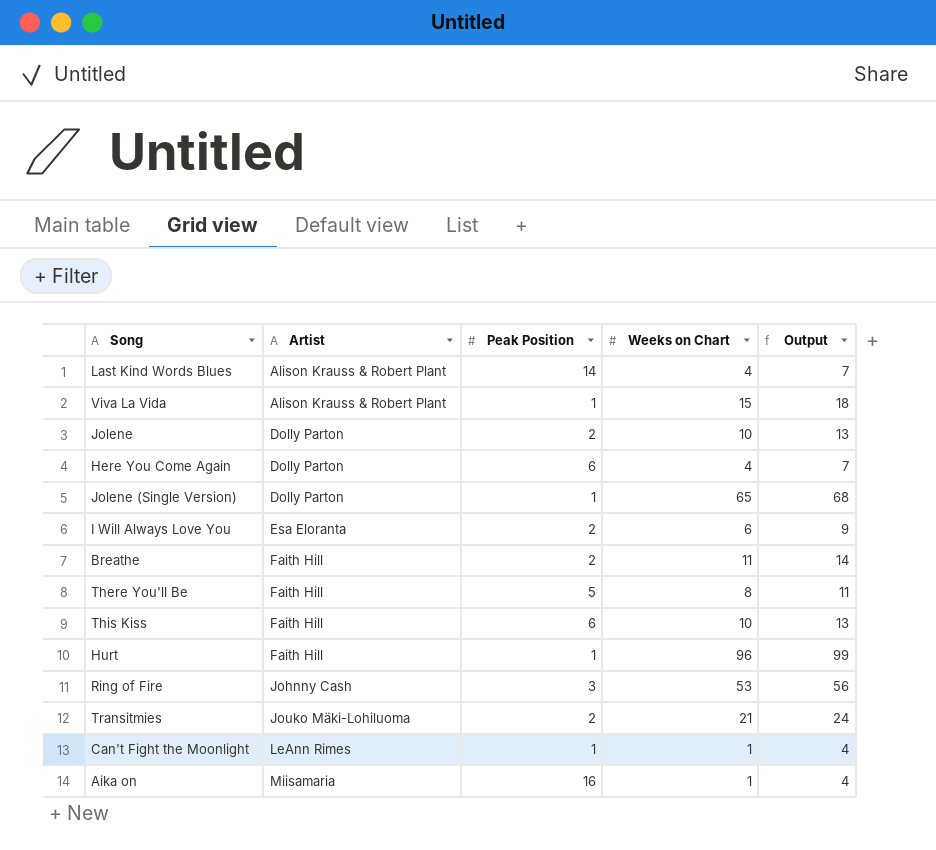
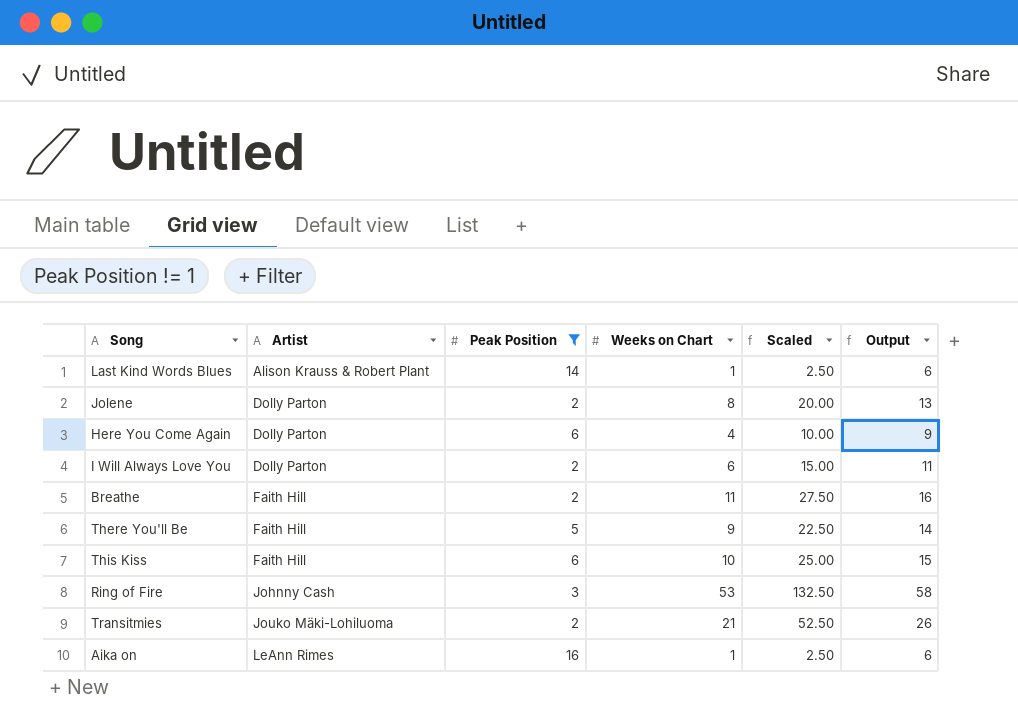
filter: none -> Peak Position != 1
column Scaled | formula: none -> [Weeks on Chart] * 2.5
column Output | formula: [Weeks on Chart] + 3 -> [Weeks on Chart] + 5
Last Kind Words Blues | Weeks on Chart: 4 -> 1
Jolene | Weeks on Chart: 10 -> 8
I Will Always Love You | Artist: Esa Eloranta -> Dolly Parton
There You'll Be | Weeks on Chart: 8 -> 9
Aika on | Artist: Miisamaria -> LeAnn Rimes

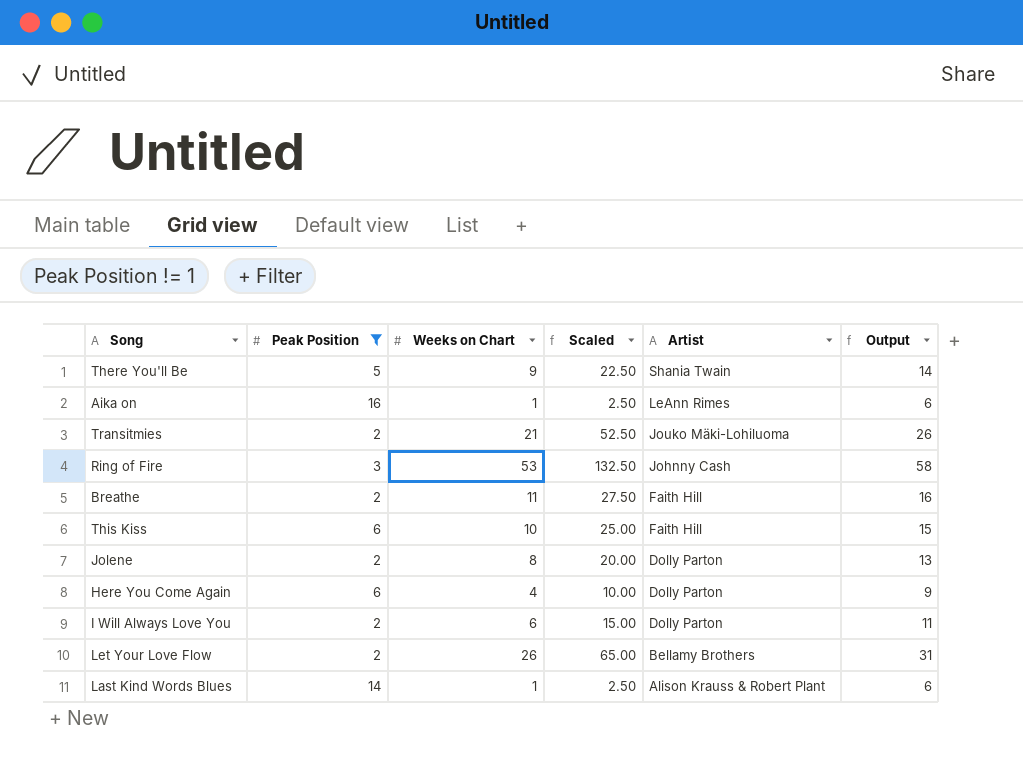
row order: Artist ascending -> Artist descending
column Artist | position: 2 -> 5
There You'll Be | Artist: Faith Hill -> Shania Twain
row Let Your Love Flow: none -> 2 | 26 | 65.00 | Bellamy Brothers | 31

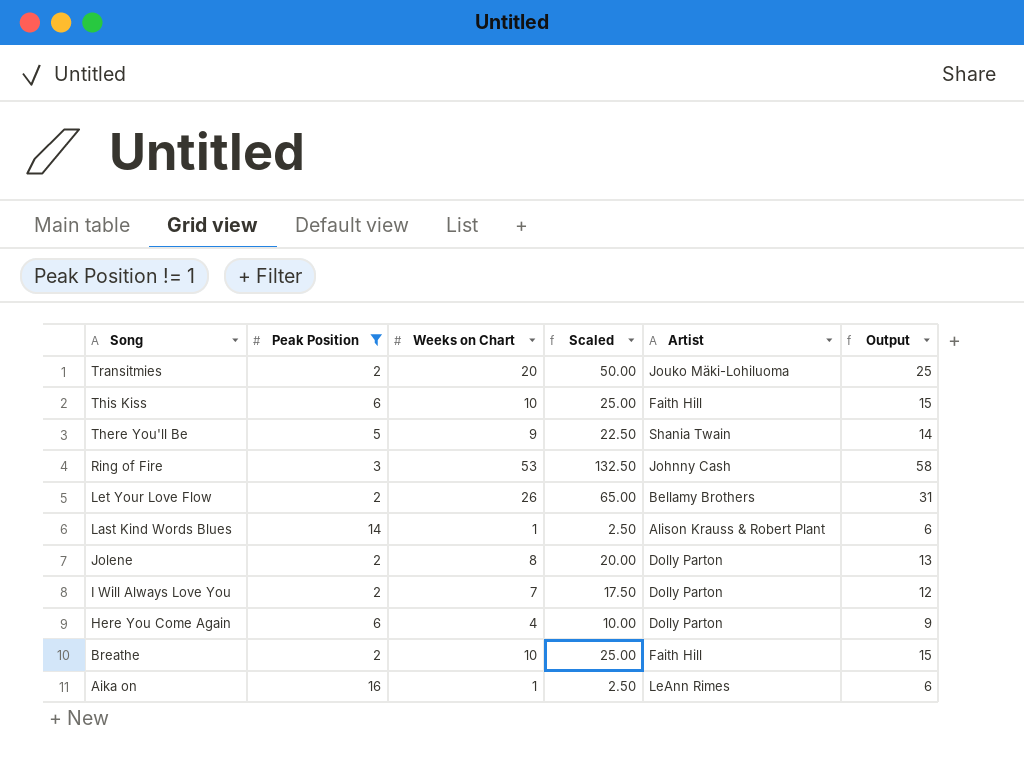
row order: Artist descending -> Song descending
Transitmies | Weeks on Chart: 21 -> 20
Transitmies | Scaled: 52.50 -> 50.00
Transitmies | Output: 26 -> 25
I Will Always Love You | Weeks on Chart: 6 -> 7
I Will Always Love You | Scaled: 15.00 -> 17.50
I Will Always Love You | Output: 11 -> 12
Breathe | Weeks on Chart: 11 -> 10
Breathe | Scaled: 27.50 -> 25.00
Breathe | Output: 16 -> 15

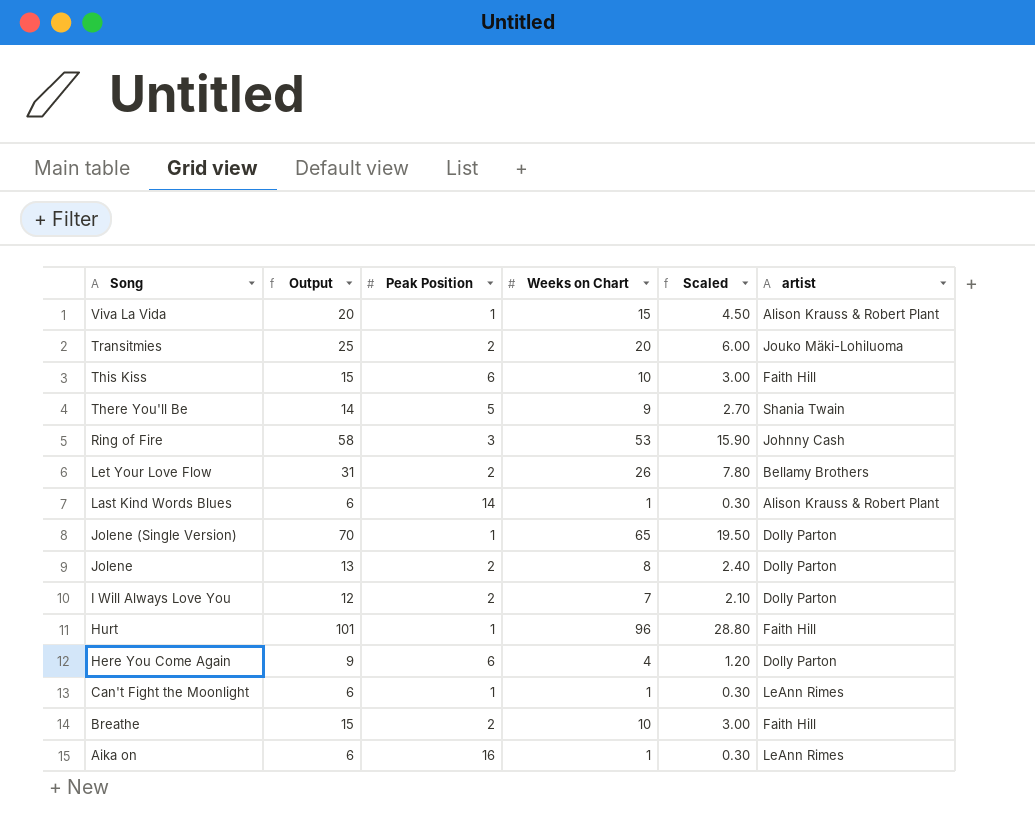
filter: Peak Position != 1 -> none
column Output | position: 6 -> 2
column Scaled | formula: [Weeks on Chart] * 2.5 -> [Weeks on Chart] * 0.3
column name: Artist -> artist

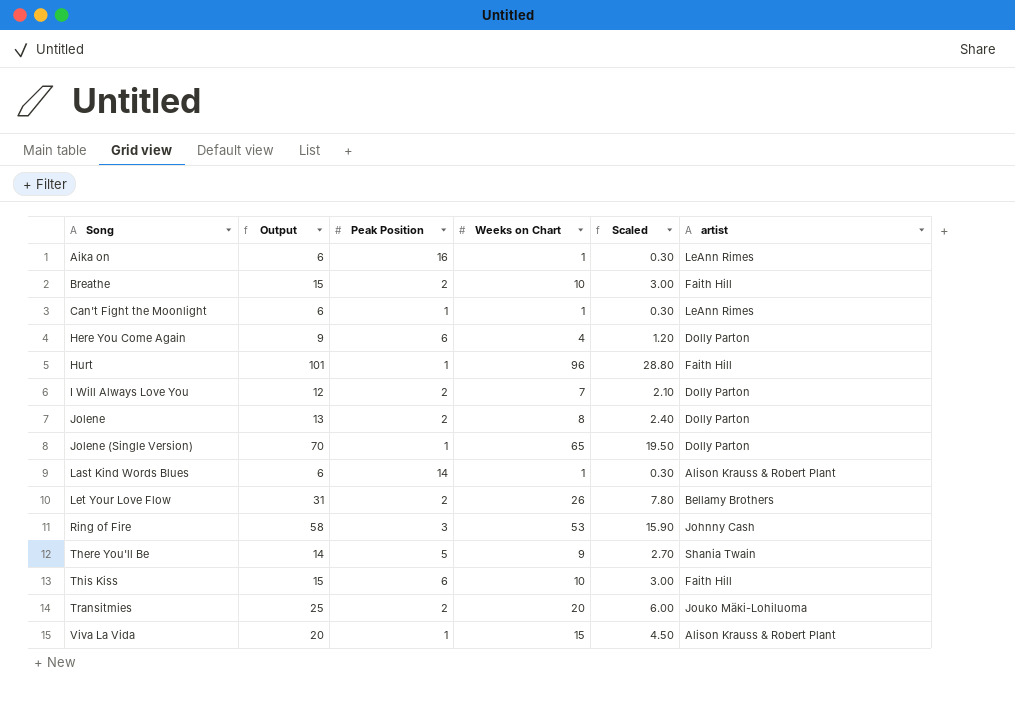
row order: Song descending -> Song ascending

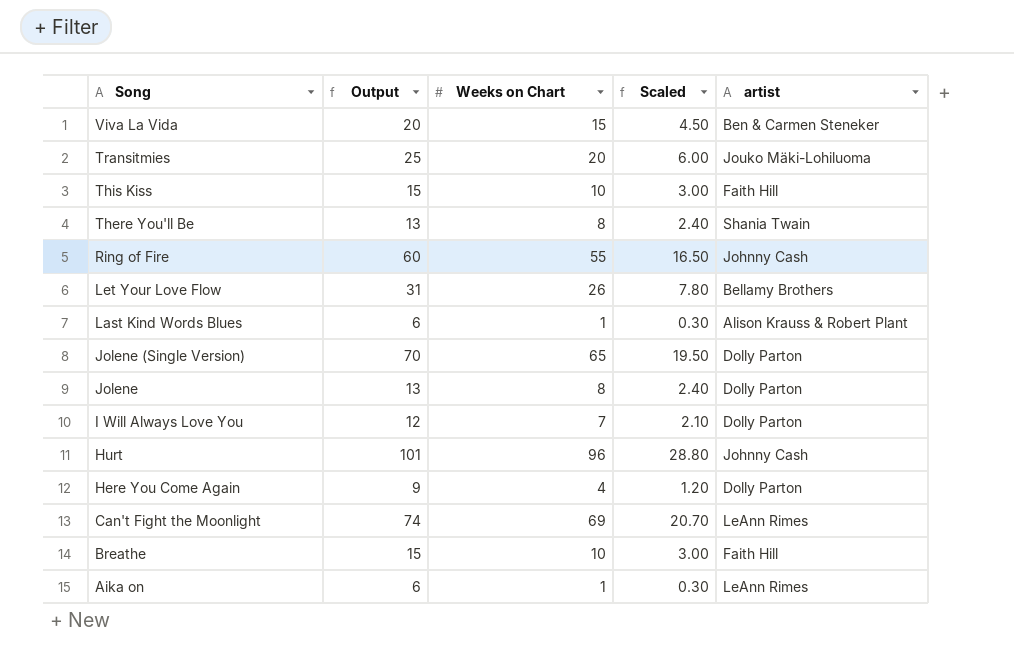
row order: Song ascending -> Song descending
column Peak Position | position: 3 -> none
Viva La Vida | artist: Alison Krauss & Robert Plant -> Ben & Carmen Steneker
There You'll Be | Output: 14 -> 13
There You'll Be | Weeks on Chart: 9 -> 8
There You'll Be | Scaled: 2.70 -> 2.40
Ring of Fire | Output: 58 -> 60
Ring of Fire | Weeks on Chart: 53 -> 55
Ring of Fire | Scaled: 15.90 -> 16.50
Hurt | artist: Faith Hill -> Johnny Cash
Can't Fight the Moonlight | Output: 6 -> 74
Can't Fight the Moonlight | Weeks on Chart: 1 -> 69
Can't Fight the Moonlight | Scaled: 0.30 -> 20.70

